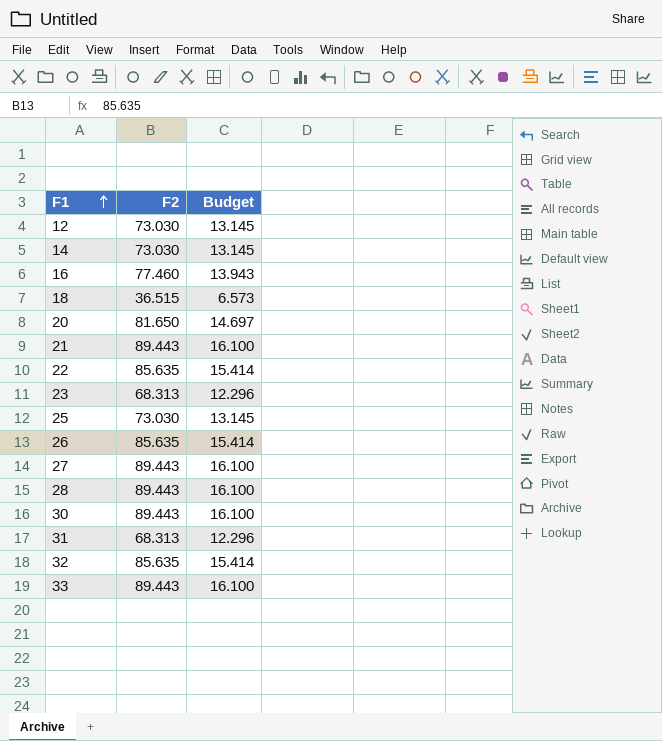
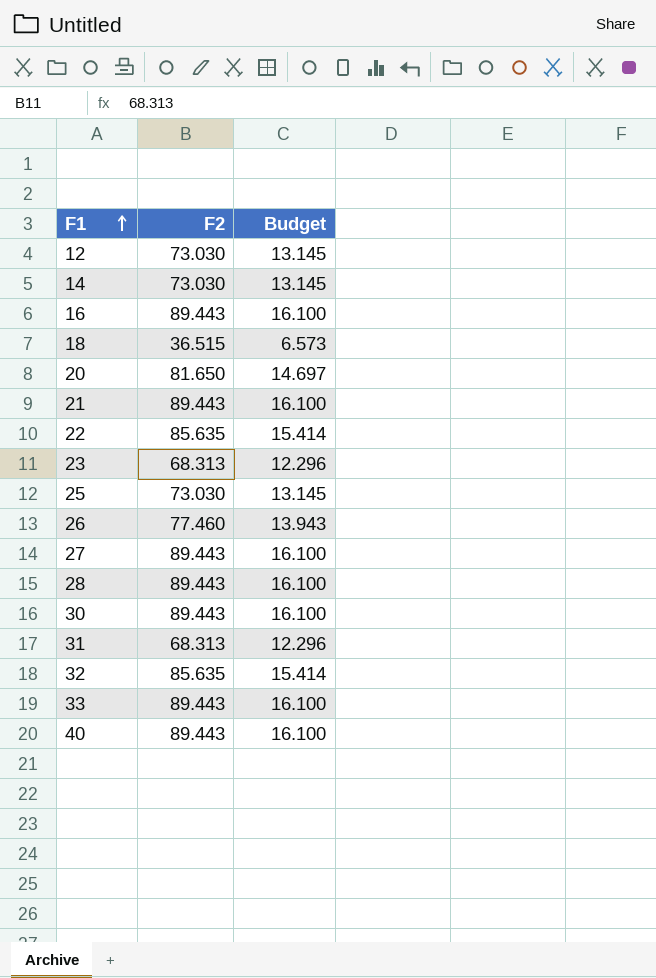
16 | F2: 77.460 -> 89.443
16 | Budget: 13.943 -> 16.100
26 | F2: 85.635 -> 77.460
26 | Budget: 15.414 -> 13.943
row 40: none -> 89.443 | 16.100

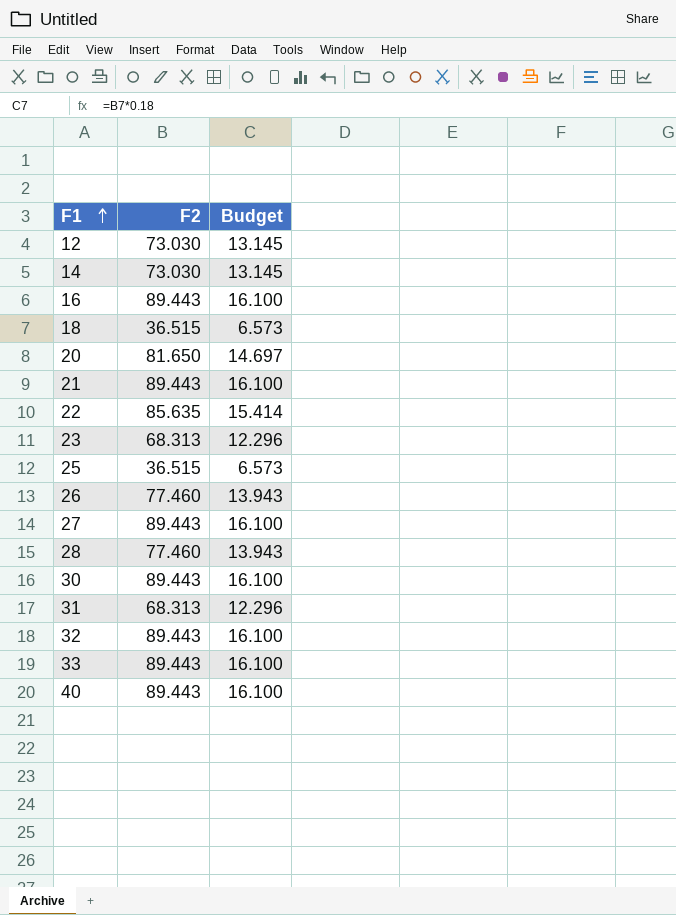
25 | F2: 73.030 -> 36.515
25 | Budget: 13.145 -> 6.573
28 | F2: 89.443 -> 77.460
28 | Budget: 16.100 -> 13.943
32 | F2: 85.635 -> 89.443
32 | Budget: 15.414 -> 16.100

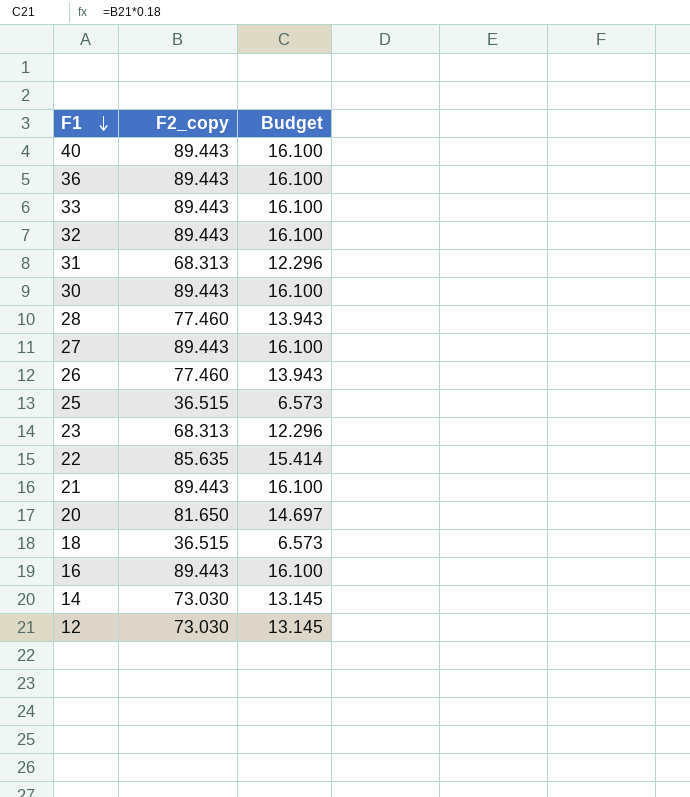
row order: F1 ascending -> F1 descending
column name: F2 -> F2_copy
row 36: none -> 89.443 | 16.100

